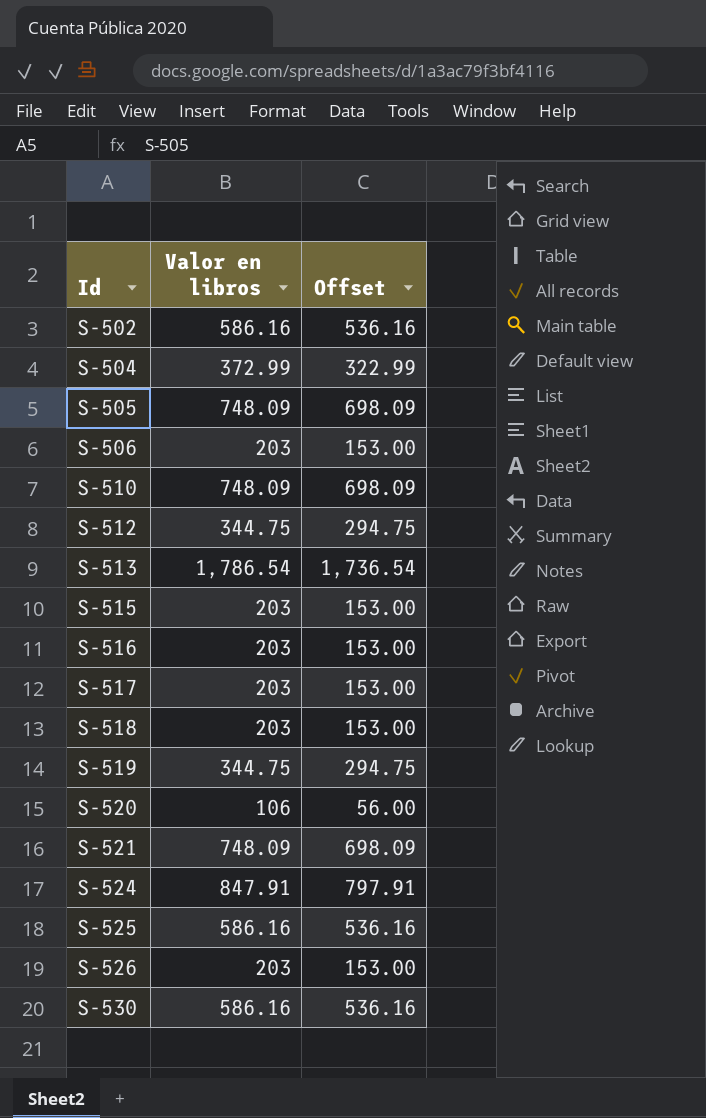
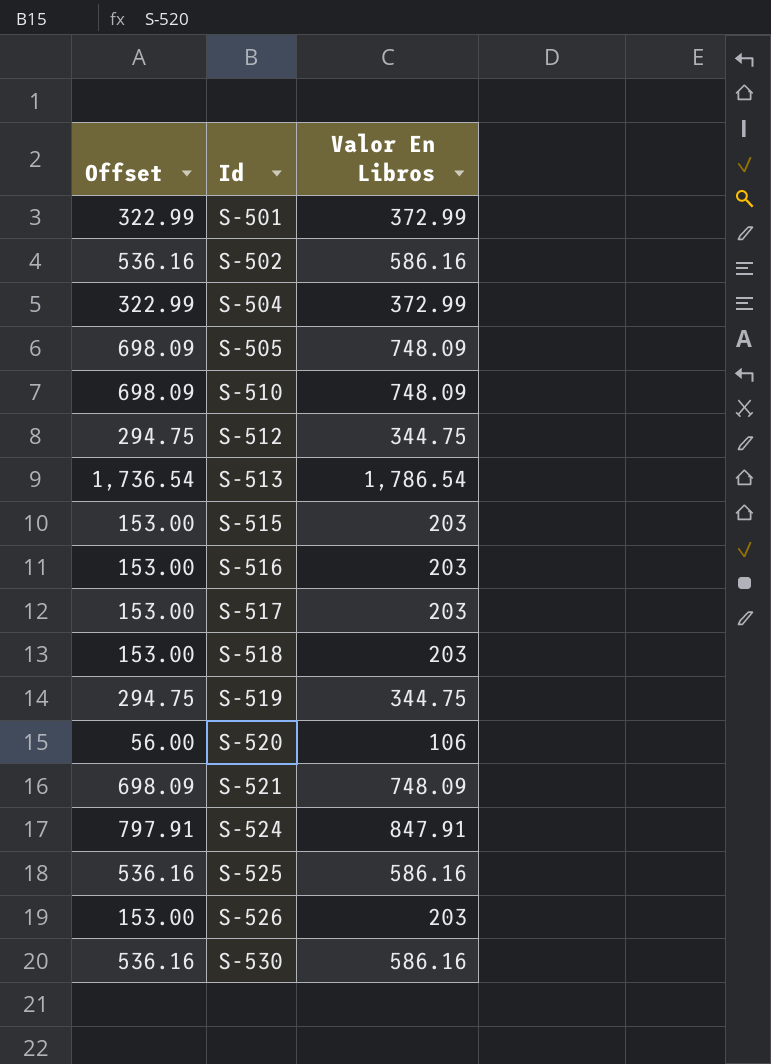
column Offset | position: 3 -> 1
column name: Valor en libros -> Valor En Libros
row S-506: 203 | 153.00 -> none
row S-501: none -> 322.99 | 372.99

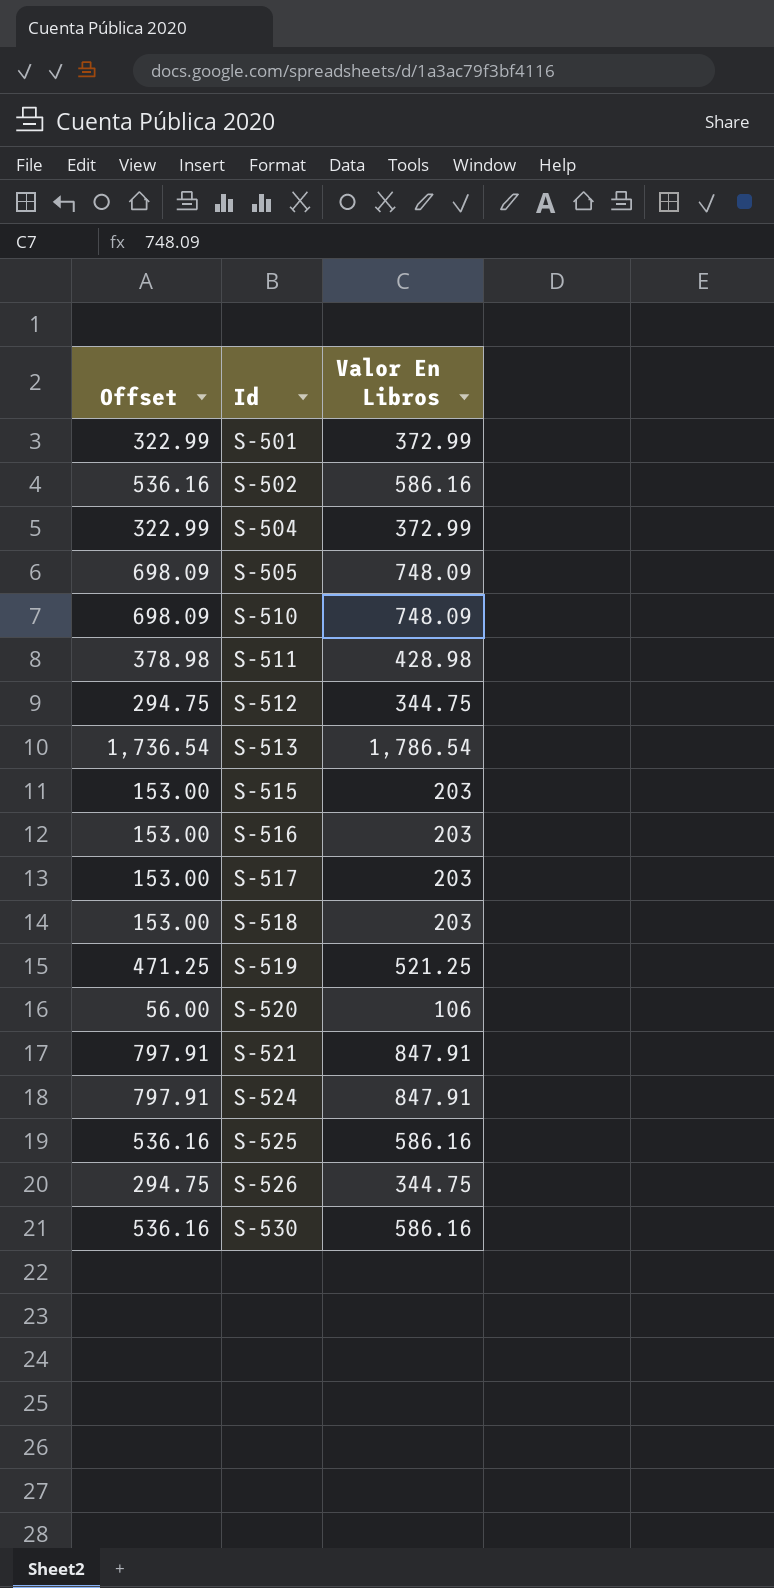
row S-511: none -> 378.98 | 428.98
S-519 | Offset: 294.75 -> 471.25
S-519 | Valor En Libros: 344.75 -> 521.25
S-521 | Offset: 698.09 -> 797.91
S-521 | Valor En Libros: 748.09 -> 847.91
S-526 | Offset: 153.00 -> 294.75
S-526 | Valor En Libros: 203 -> 344.75

